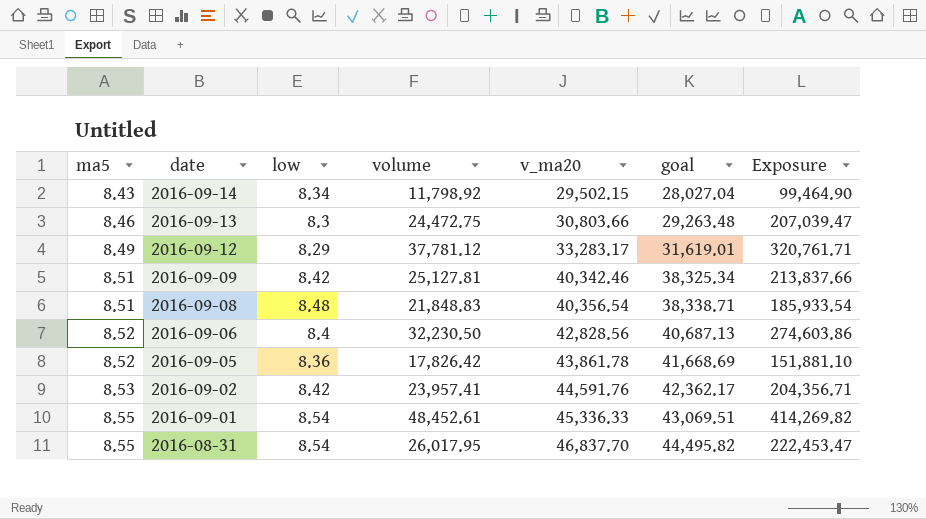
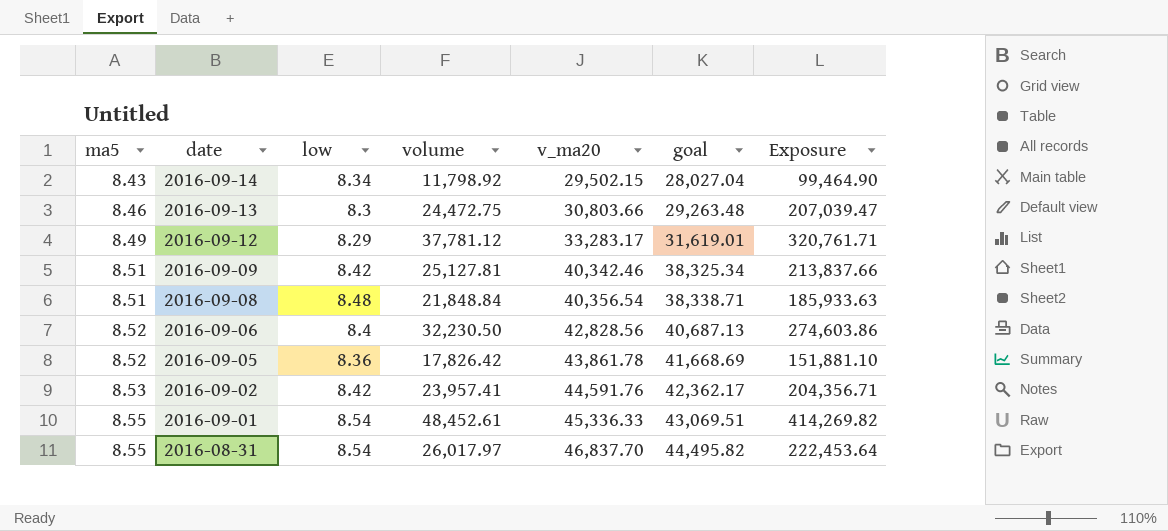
2016-09-08 | volume: 21,848.83 -> 21,848.84
2016-09-08 | Exposure: 185,933.54 -> 185,933.63
2016-08-31 | volume: 26,017.95 -> 26,017.97
2016-08-31 | Exposure: 222,453.47 -> 222,453.64

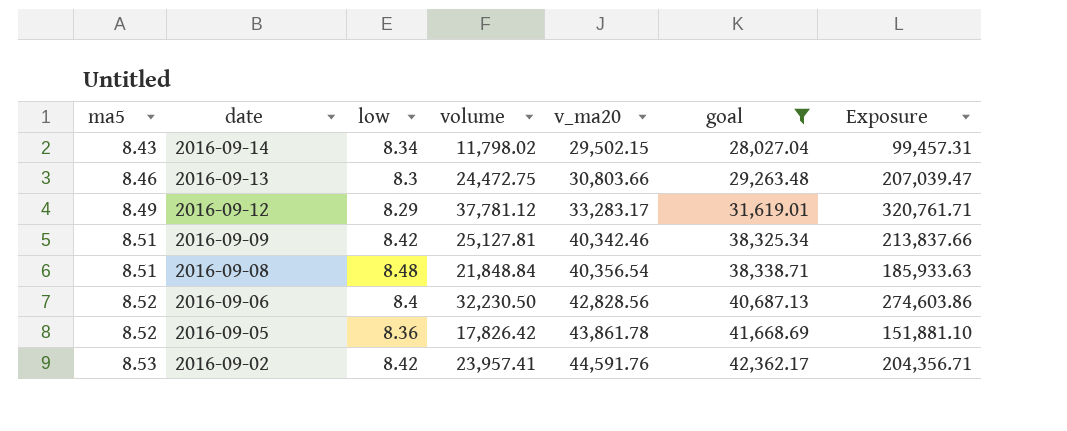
filter: none -> goal <= 42,362.17
2016-09-14 | volume: 11,798.92 -> 11,798.02
2016-09-14 | Exposure: 99,464.90 -> 99,457.31

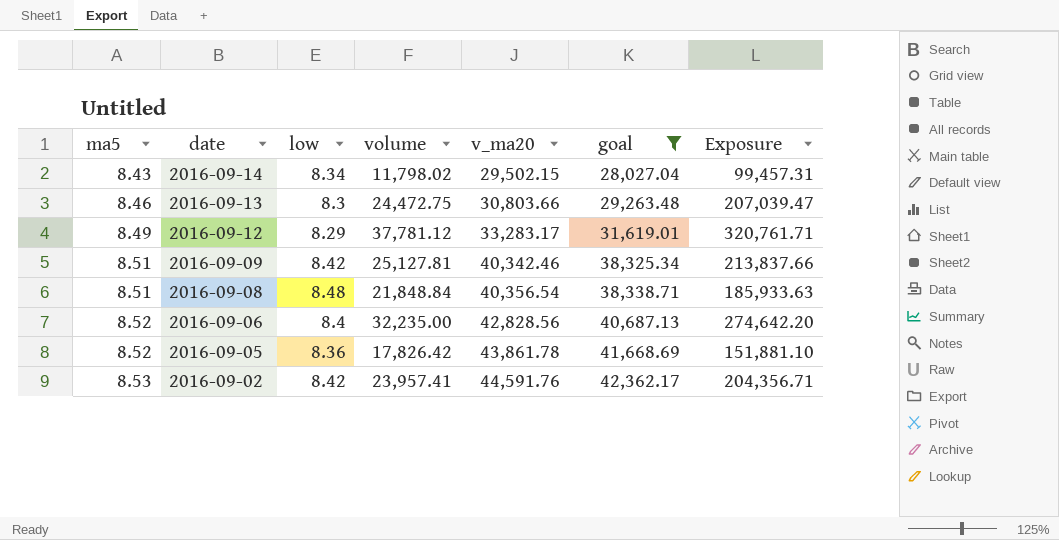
2016-09-06 | volume: 32,230.50 -> 32,235.00
2016-09-06 | Exposure: 274,603.86 -> 274,642.20

